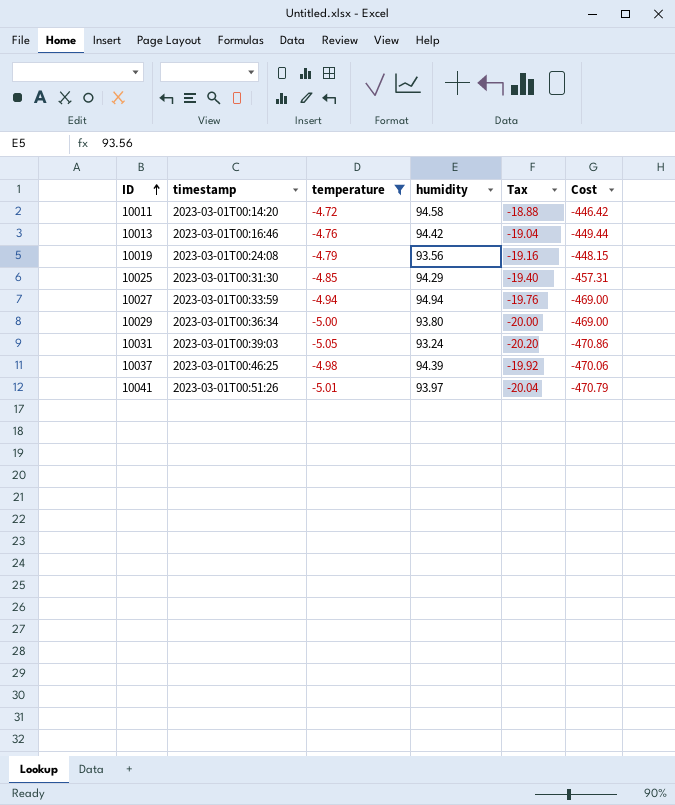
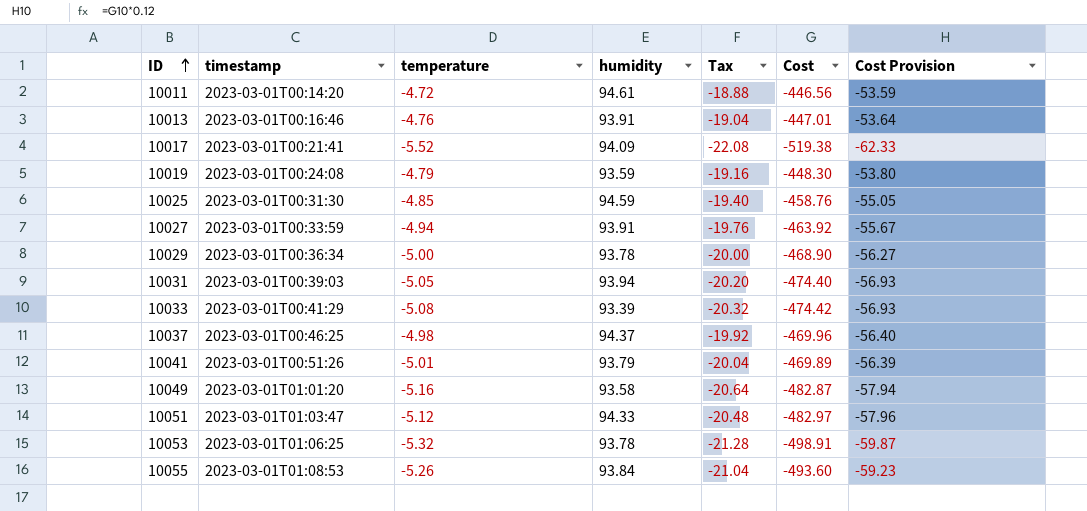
filter: temperature >= -5.05 -> none
column Cost Provision | formula: none -> [Cost] * 0.12
10011 | humidity: 94.58 -> 94.61
10011 | Cost: -446.42 -> -446.56
10013 | humidity: 94.42 -> 93.91
10013 | Cost: -449.44 -> -447.01
10019 | humidity: 93.56 -> 93.59
10019 | Cost: -448.15 -> -448.30
10025 | humidity: 94.29 -> 94.59
10025 | Cost: -457.31 -> -458.76
10027 | humidity: 94.94 -> 93.91
10027 | Cost: -469.00 -> -463.92
10029 | humidity: 93.80 -> 93.78
10029 | Cost: -469.00 -> -468.90
10031 | humidity: 93.24 -> 93.94
10031 | Cost: -470.86 -> -474.40
10037 | humidity: 94.39 -> 94.37
10037 | Cost: -470.06 -> -469.96
10041 | humidity: 93.97 -> 93.79
10041 | Cost: -470.79 -> -469.89

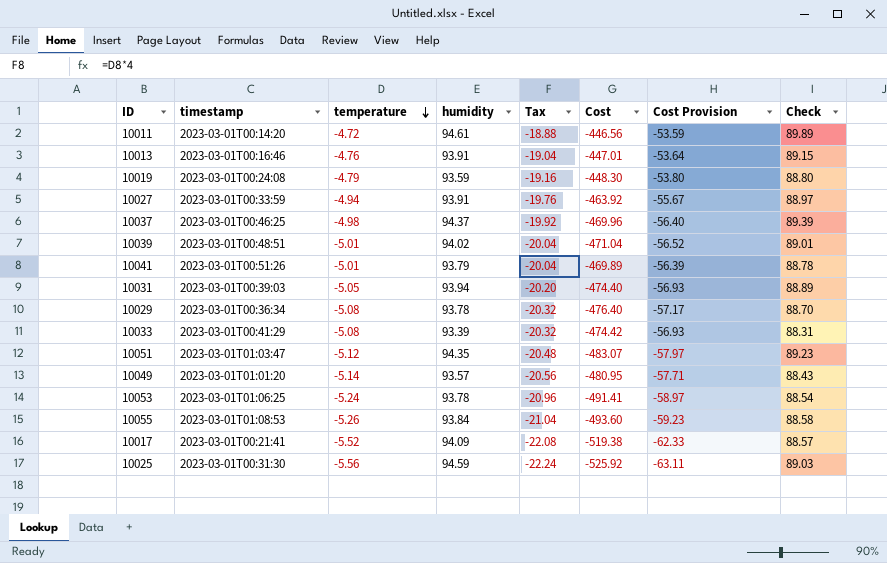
row order: ID ascending -> temperature descending
column Check | formula: none -> [temperature] + [humidity]
row 10039: none -> 2023-03-01T00:48:51 | -5.01 | 94.02 | -20.04 | -471.04 | -56.52 | 89.01
10029 | temperature: -5.00 -> -5.08
10029 | Tax: -20.00 -> -20.32
10029 | Cost: -468.90 -> -476.40
10029 | Cost Provision: -56.27 -> -57.17
10051 | humidity: 94.33 -> 94.35
10051 | Cost: -482.97 -> -483.07
10051 | Cost Provision: -57.96 -> -57.97
10049 | temperature: -5.16 -> -5.14
10049 | humidity: 93.58 -> 93.57
10049 | Tax: -20.64 -> -20.56
10049 | Cost: -482.87 -> -480.95
10049 | Cost Provision: -57.94 -> -57.71
10053 | temperature: -5.32 -> -5.24
10053 | Tax: -21.28 -> -20.96
10053 | Cost: -498.91 -> -491.41
10053 | Cost Provision: -59.87 -> -58.97
10025 | temperature: -4.85 -> -5.56
10025 | Tax: -19.40 -> -22.24
10025 | Cost: -458.76 -> -525.92
10025 | Cost Provision: -55.05 -> -63.11

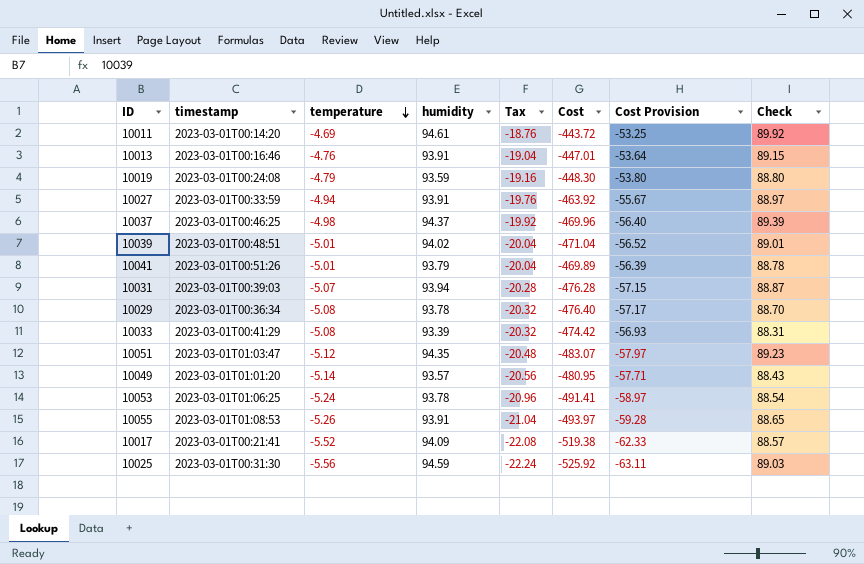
10011 | temperature: -4.72 -> -4.69
10011 | Tax: -18.88 -> -18.76
10011 | Cost: -446.56 -> -443.72
10011 | Cost Provision: -53.59 -> -53.25
10011 | Check: 89.89 -> 89.92
10031 | temperature: -5.05 -> -5.07
10031 | Tax: -20.20 -> -20.28
10031 | Cost: -474.40 -> -476.28
10031 | Cost Provision: -56.93 -> -57.15
10031 | Check: 88.89 -> 88.87
10055 | humidity: 93.84 -> 93.91
10055 | Cost: -493.60 -> -493.97
10055 | Cost Provision: -59.23 -> -59.28
10055 | Check: 88.58 -> 88.65

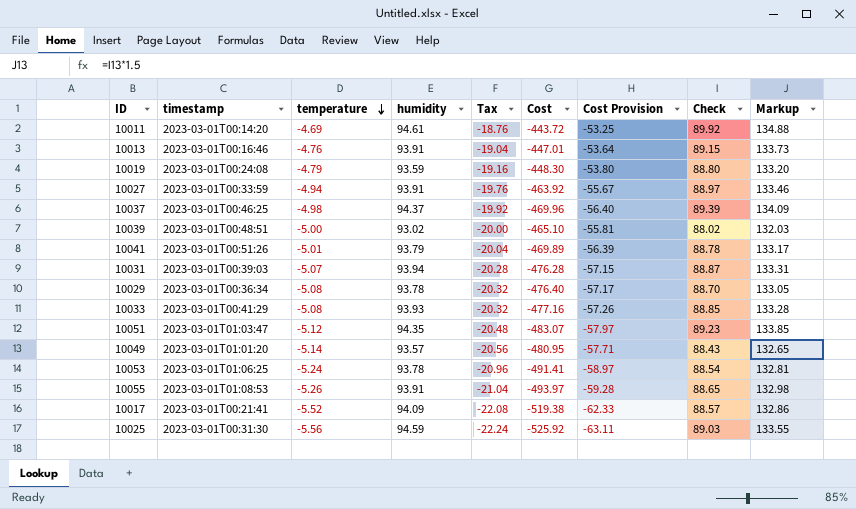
column Markup | formula: none -> [Check] * 1.5
10039 | temperature: -5.01 -> -5.00
10039 | humidity: 94.02 -> 93.02
10039 | Tax: -20.04 -> -20.00
10039 | Cost: -471.04 -> -465.10
10039 | Cost Provision: -56.52 -> -55.81
10039 | Check: 89.01 -> 88.02
10033 | humidity: 93.39 -> 93.93
10033 | Cost: -474.42 -> -477.16
10033 | Cost Provision: -56.93 -> -57.26
10033 | Check: 88.31 -> 88.85

